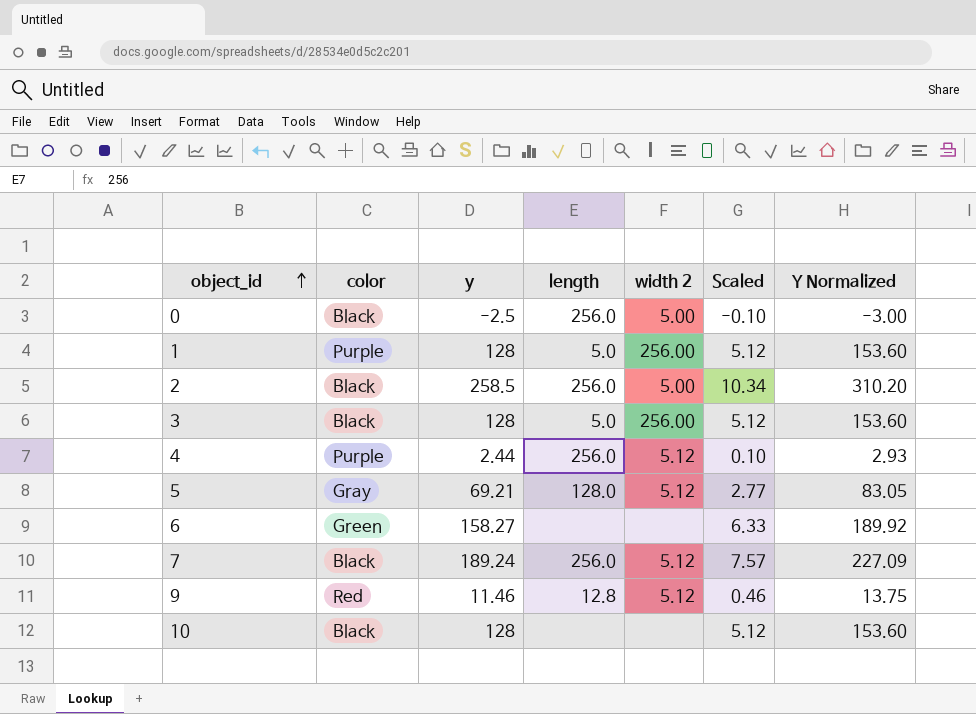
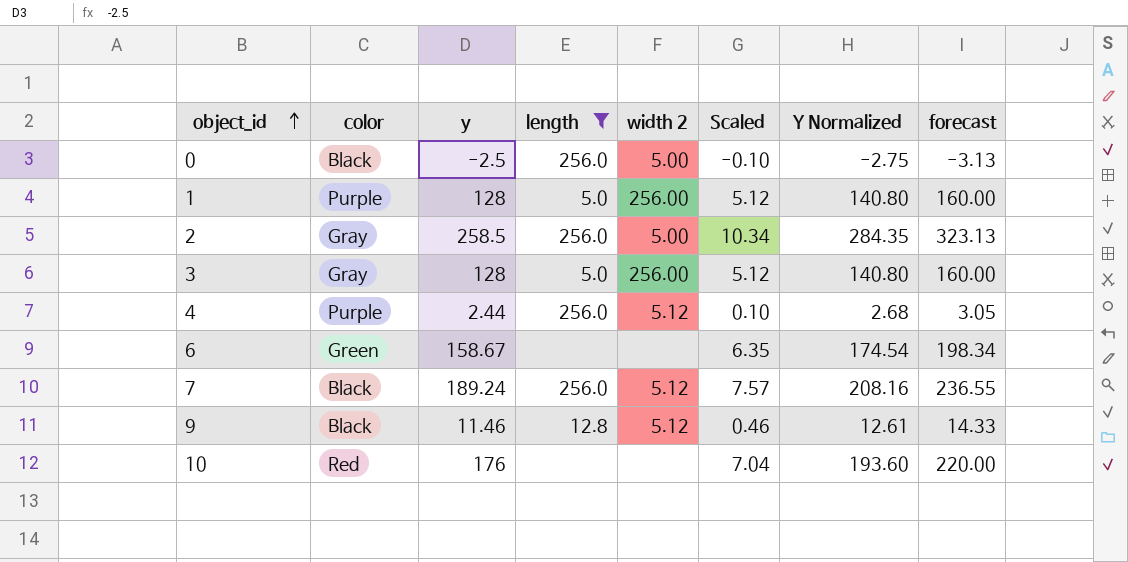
filter: none -> length != 128.0
column Y Normalized | formula: [y] * 1.2 -> [y] * 1.1
column forecast | formula: none -> [y] * 1.25
2 | color: Black -> Gray
3 | color: Black -> Gray
6 | y: 158.27 -> 158.67
6 | Scaled: 6.33 -> 6.35
9 | color: Red -> Black
10 | color: Black -> Red
10 | y: 128 -> 176
10 | Scaled: 5.12 -> 7.04

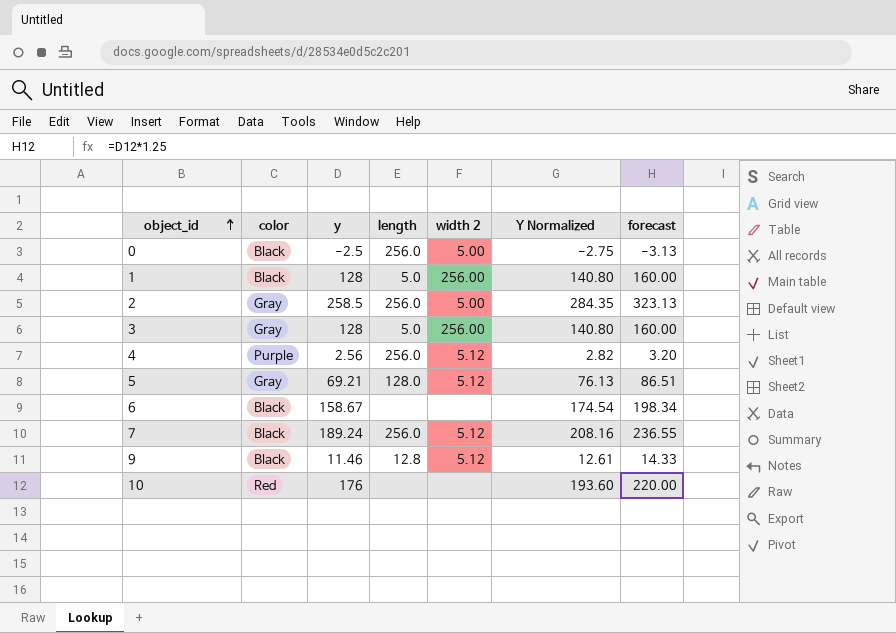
filter: length != 128.0 -> none
column Scaled | formula: [y] * 0.04 -> none
1 | color: Purple -> Black
4 | y: 2.44 -> 2.56
4 | Y Normalized: 2.68 -> 2.82
4 | forecast: 3.05 -> 3.20
6 | color: Green -> Black

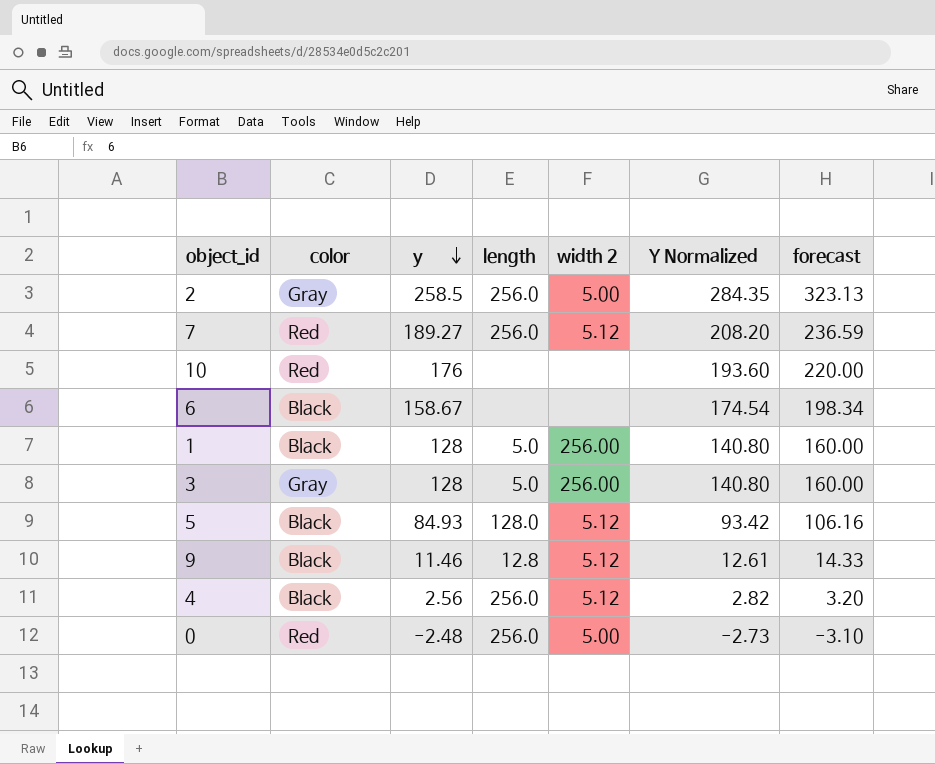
row order: object_id ascending -> y descending
7 | color: Black -> Red
7 | y: 189.24 -> 189.27
7 | Y Normalized: 208.16 -> 208.20
7 | forecast: 236.55 -> 236.59
5 | color: Gray -> Black
5 | y: 69.21 -> 84.93
5 | Y Normalized: 76.13 -> 93.42
5 | forecast: 86.51 -> 106.16
4 | color: Purple -> Black
0 | color: Black -> Red
0 | y: -2.5 -> -2.48
0 | Y Normalized: -2.75 -> -2.73
0 | forecast: -3.13 -> -3.10

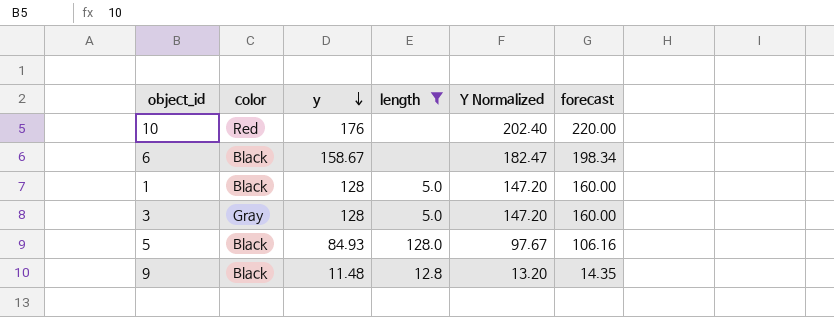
filter: none -> length != 256.0
column width 2 | position: 5 -> none
column Y Normalized | formula: [y] * 1.1 -> [y] * 1.15
9 | y: 11.46 -> 11.48
9 | forecast: 14.33 -> 14.35

